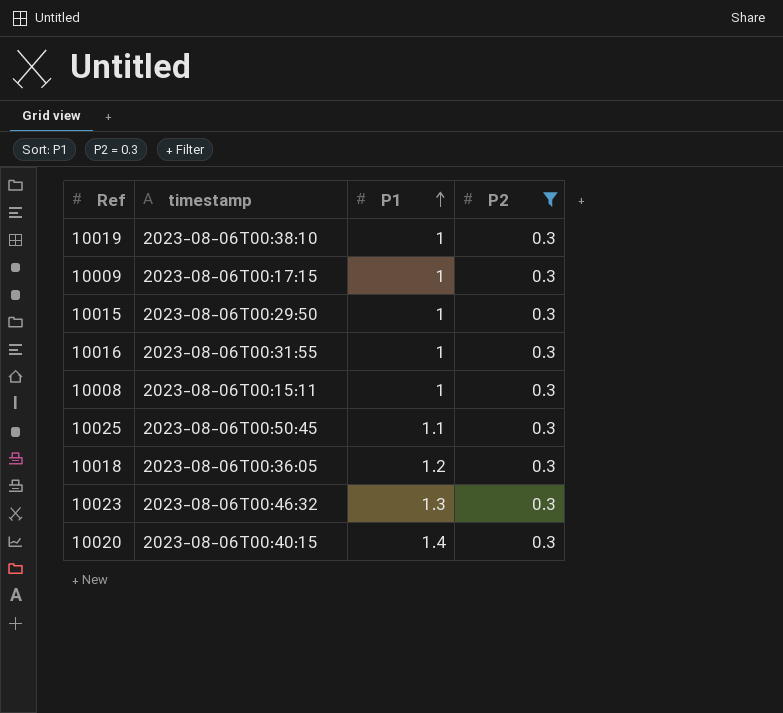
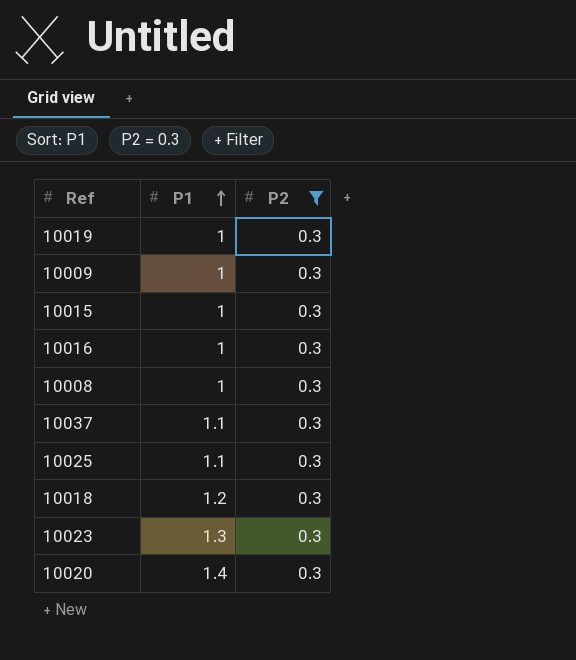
column timestamp | position: 2 -> none
row 10037: none -> 1.1 | 0.3

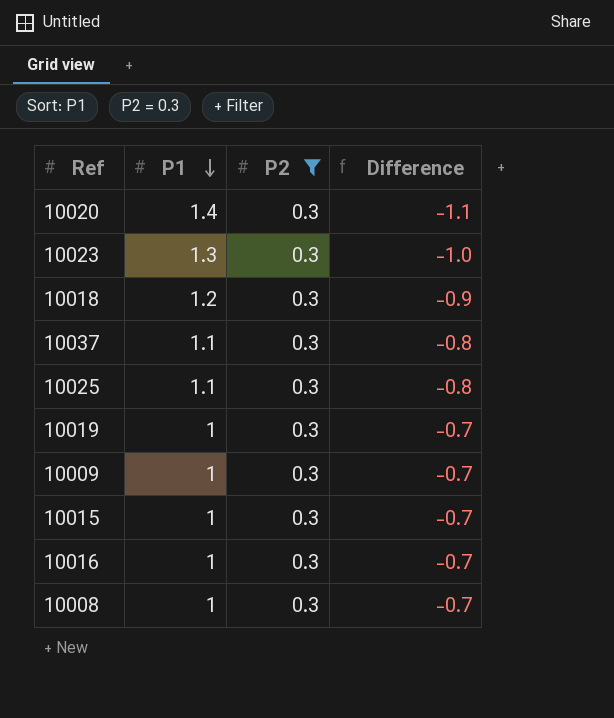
row order: P1 ascending -> P1 descending
column Difference | formula: none -> [P2] - [P1]

